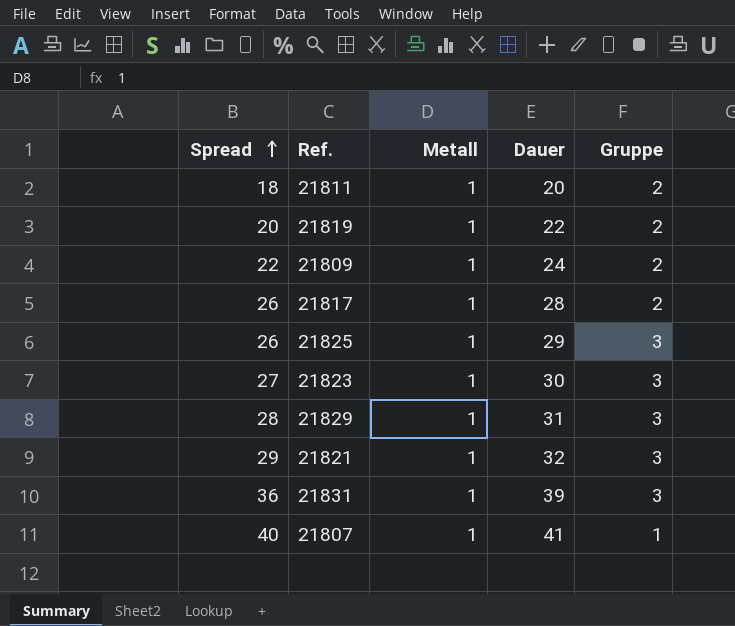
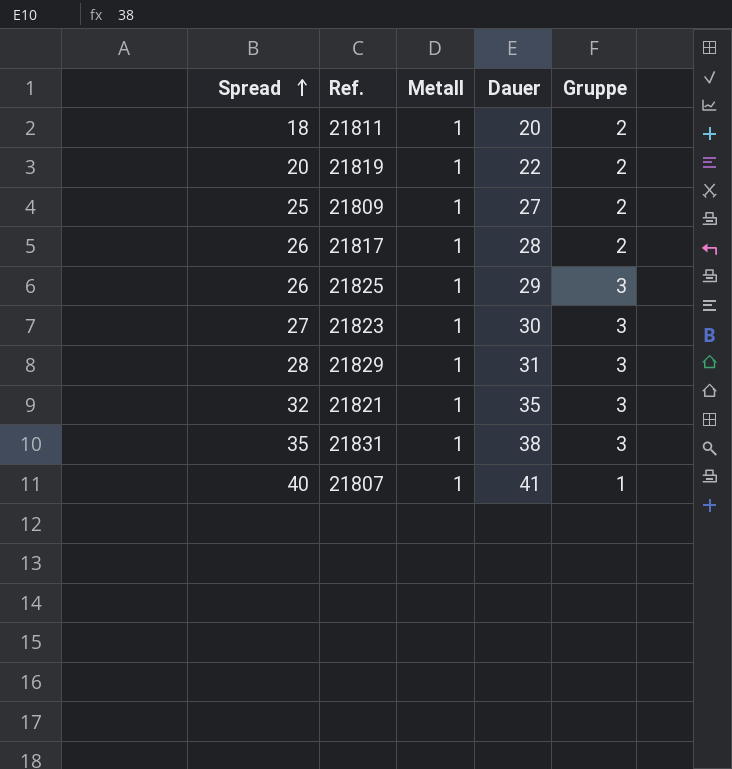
21809 | Spread: 22 -> 25
21809 | Dauer: 24 -> 27
21821 | Spread: 29 -> 32
21821 | Dauer: 32 -> 35
21831 | Spread: 36 -> 35
21831 | Dauer: 39 -> 38

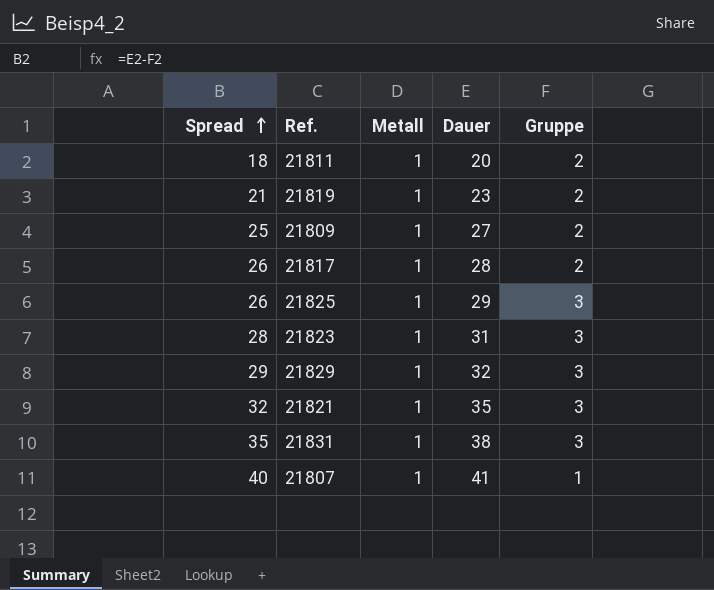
21819 | Spread: 20 -> 21
21819 | Dauer: 22 -> 23
21823 | Spread: 27 -> 28
21823 | Dauer: 30 -> 31
21829 | Spread: 28 -> 29
21829 | Dauer: 31 -> 32

